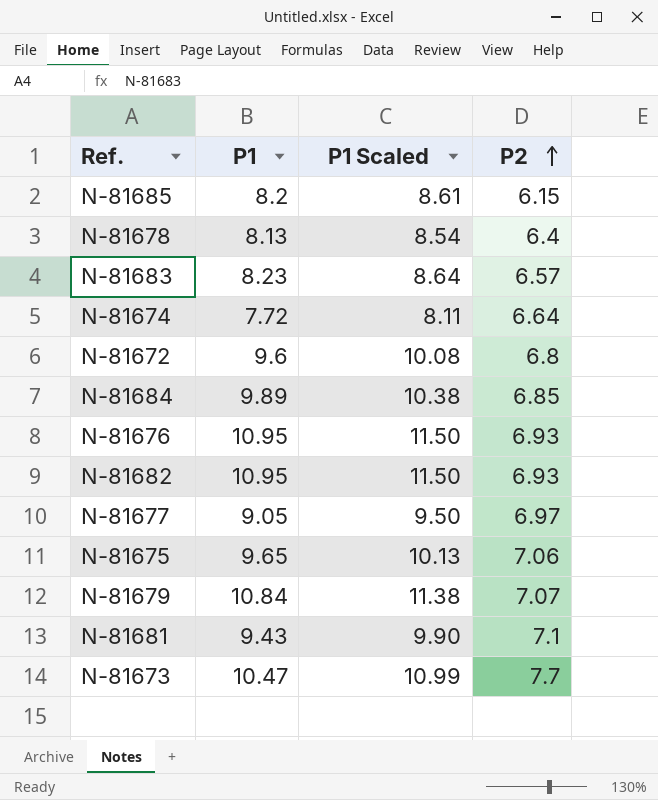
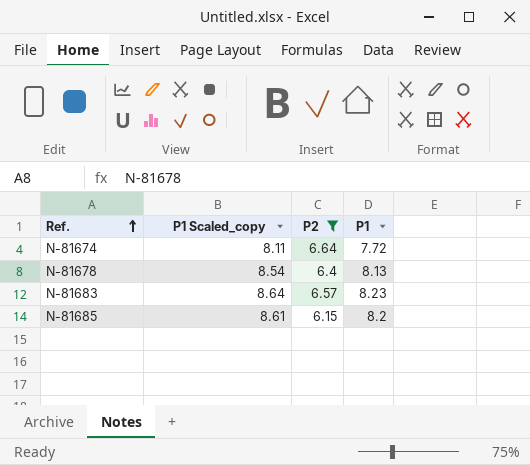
filter: none -> P2 <= 6.64
row order: P2 ascending -> Ref. ascending
column name: P1 Scaled -> P1 Scaled_copy
column P1 | position: 2 -> 4

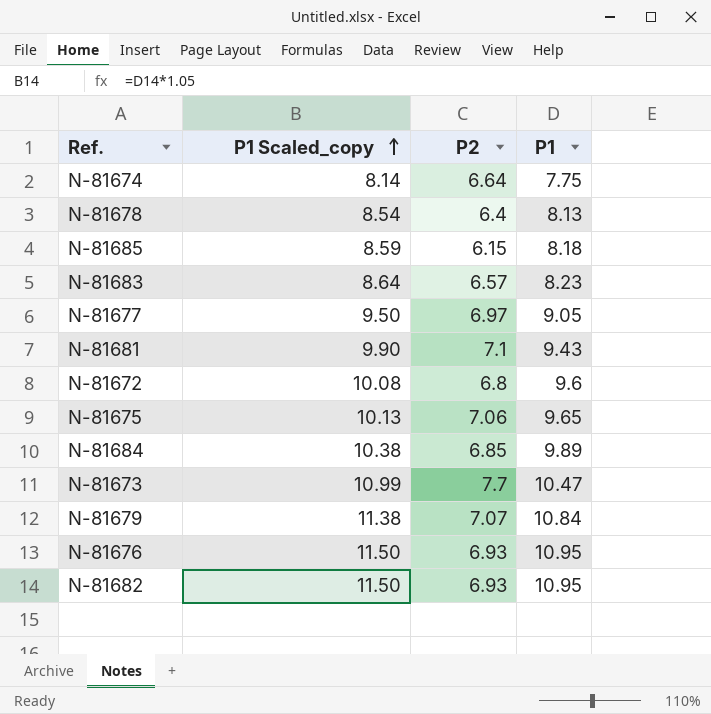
filter: P2 <= 6.64 -> none
row order: Ref. ascending -> P1 Scaled_copy ascending
N-81674 | P1 Scaled_copy: 8.11 -> 8.14
N-81674 | P1: 7.72 -> 7.75
N-81685 | P1 Scaled_copy: 8.61 -> 8.59
N-81685 | P1: 8.2 -> 8.18

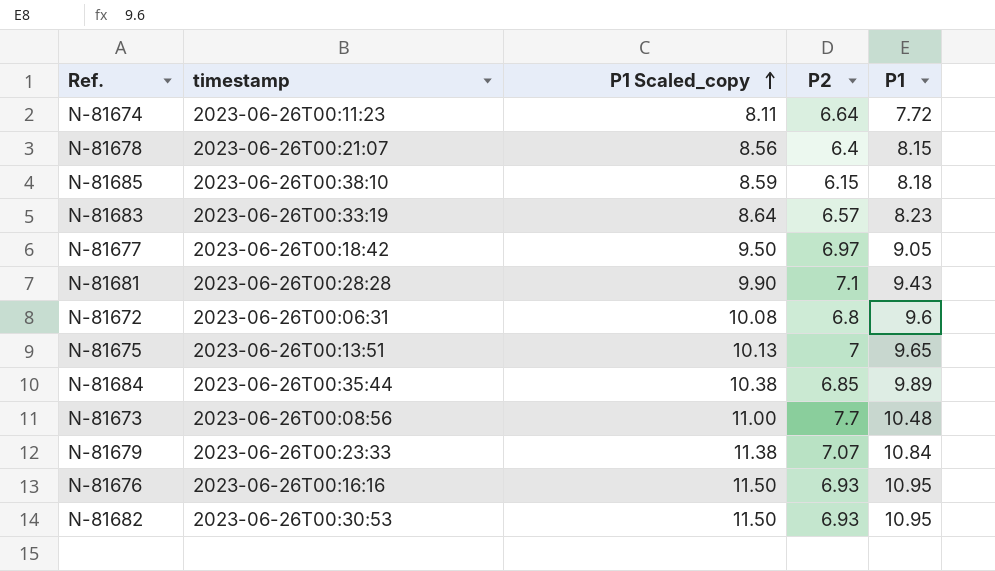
column timestamp | position: none -> 2
N-81674 | P1 Scaled_copy: 8.14 -> 8.11
N-81674 | P1: 7.75 -> 7.72
N-81678 | P1 Scaled_copy: 8.54 -> 8.56
N-81678 | P1: 8.13 -> 8.15
N-81675 | P2: 7.06 -> 7
N-81673 | P1 Scaled_copy: 10.99 -> 11.00
N-81673 | P1: 10.47 -> 10.48

